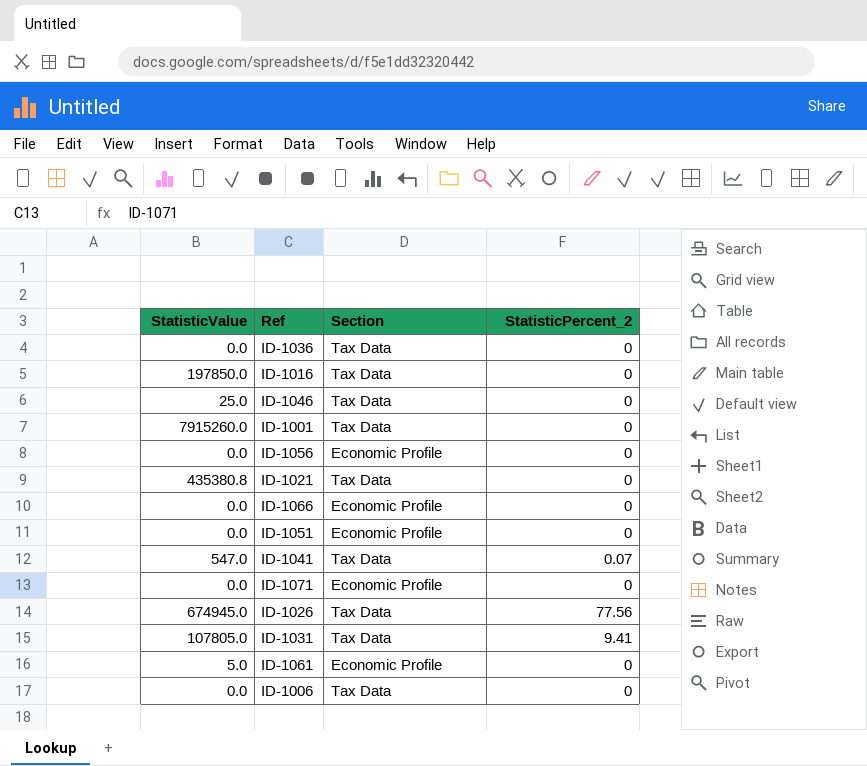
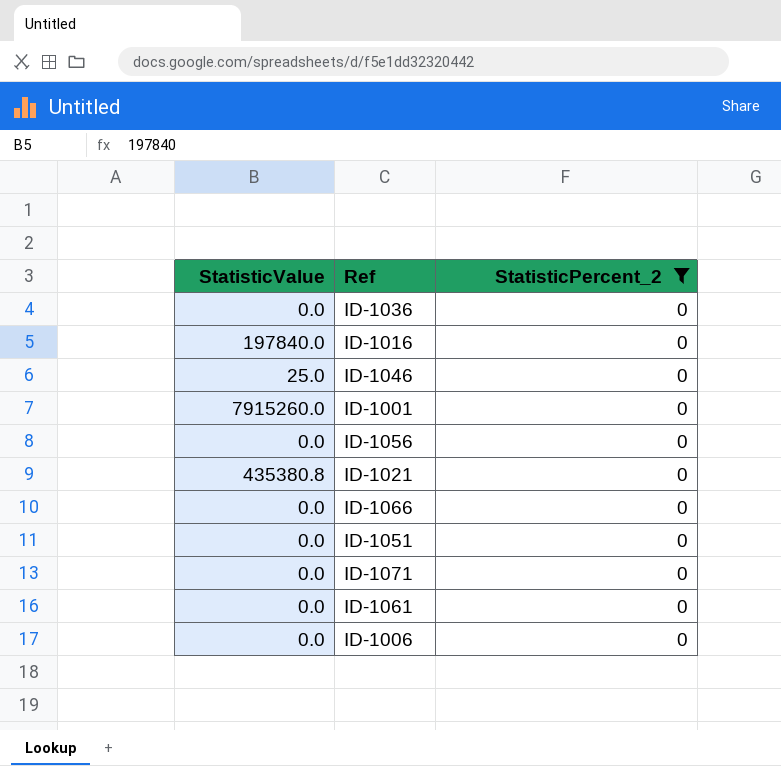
filter: none -> StatisticPercent_2 = 0
column Section | position: 3 -> none
ID-1016 | StatisticValue: 197850.0 -> 197840.0
ID-1061 | StatisticValue: 5.0 -> 0.0

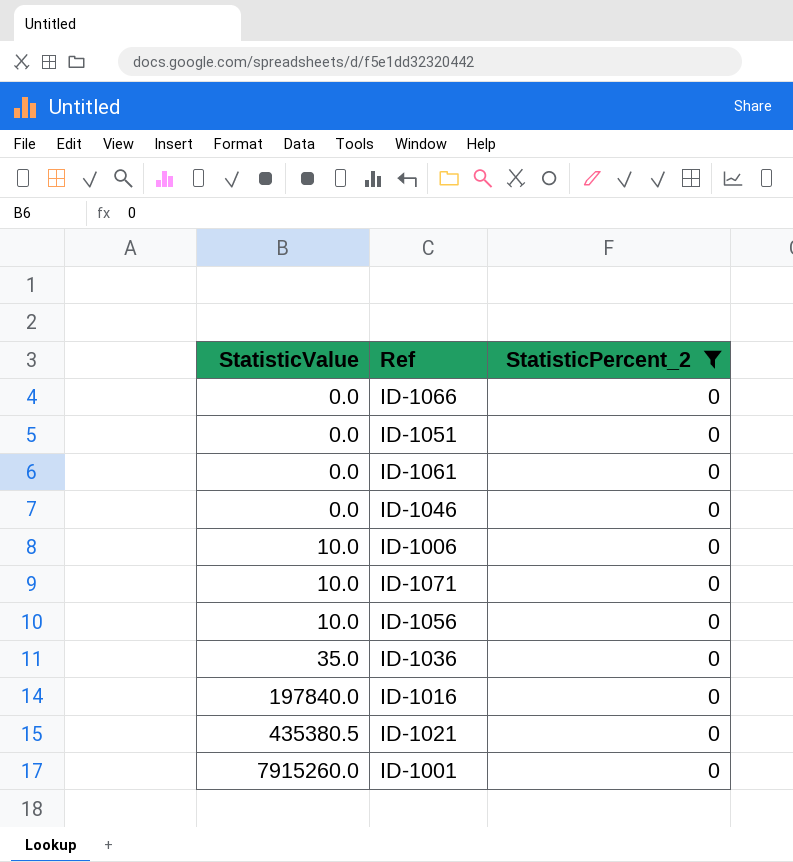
row order: none -> StatisticValue ascending
ID-1046 | StatisticValue: 25.0 -> 0.0
ID-1006 | StatisticValue: 0.0 -> 10.0
ID-1071 | StatisticValue: 0.0 -> 10.0
ID-1056 | StatisticValue: 0.0 -> 10.0
ID-1036 | StatisticValue: 0.0 -> 35.0
ID-1021 | StatisticValue: 435380.8 -> 435380.5

